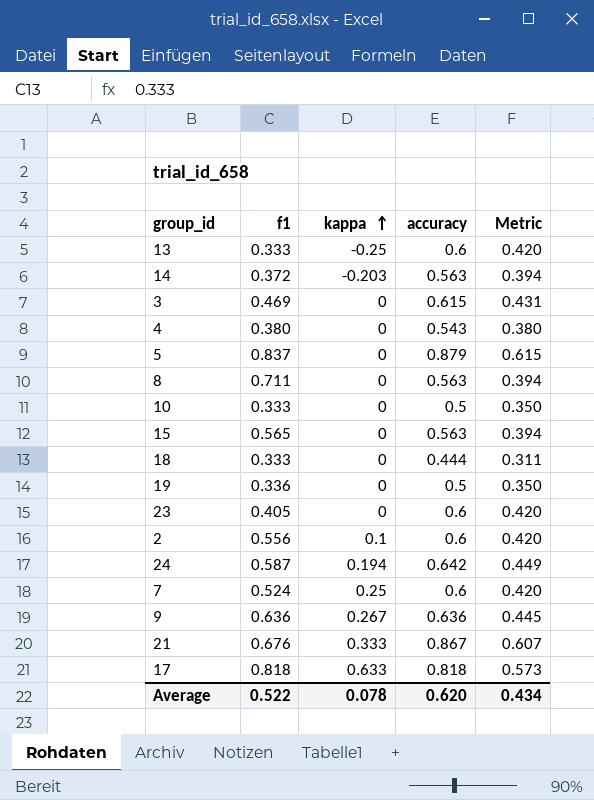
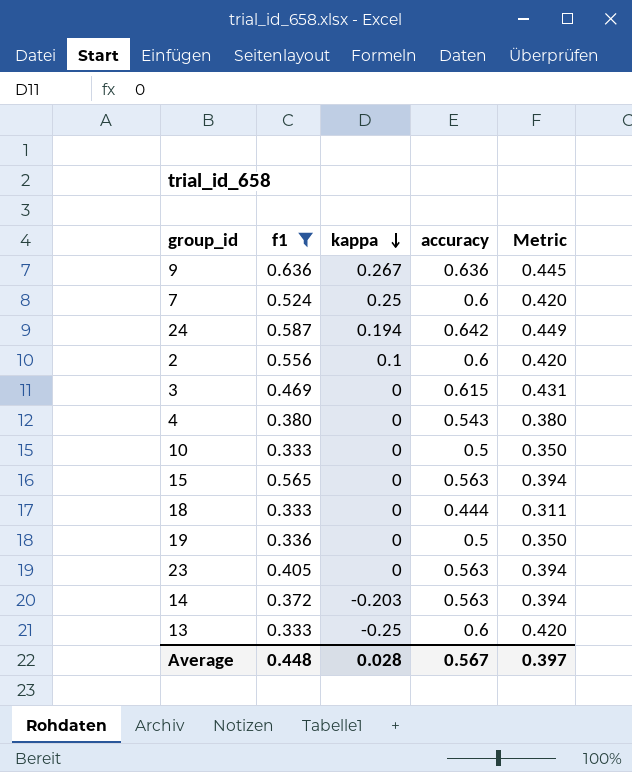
filter: none -> f1 <= 0.636
row order: kappa ascending -> kappa descending
23 | accuracy: 0.6 -> 0.563
23 | Metric: 0.420 -> 0.394
Average | f1: 0.522 -> 0.448
Average | kappa: 0.078 -> 0.028
Average | accuracy: 0.620 -> 0.567
Average | Metric: 0.434 -> 0.397

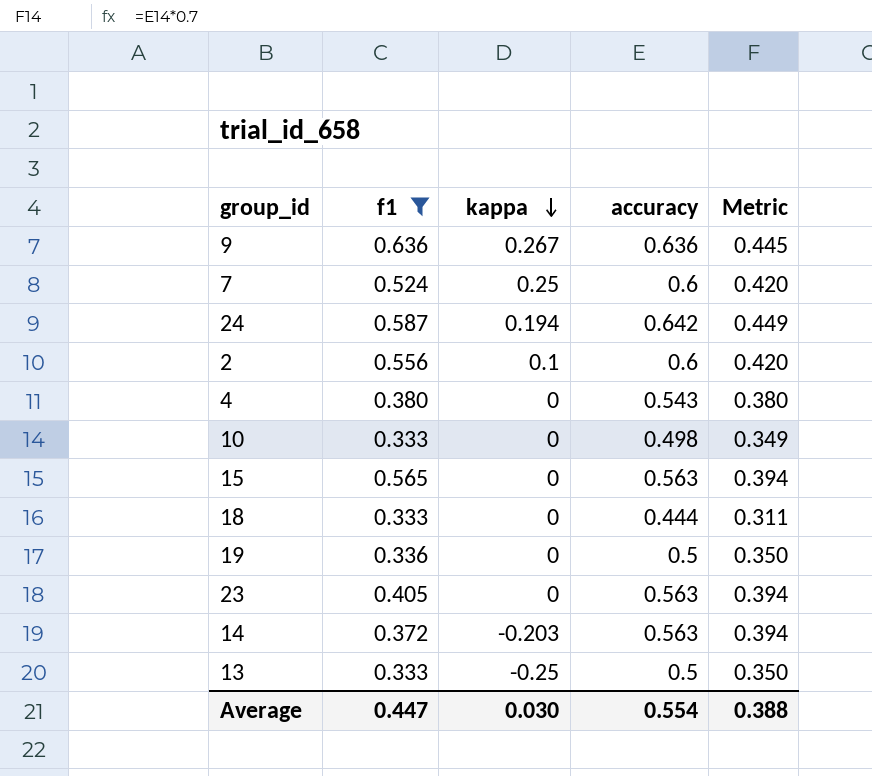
row 3: 0.469 | 0 | 0.615 | 0.431 -> none
10 | accuracy: 0.5 -> 0.498
10 | Metric: 0.350 -> 0.349
13 | accuracy: 0.6 -> 0.5
13 | Metric: 0.420 -> 0.350
Average | f1: 0.448 -> 0.447
Average | kappa: 0.028 -> 0.030
Average | accuracy: 0.567 -> 0.554
Average | Metric: 0.397 -> 0.388

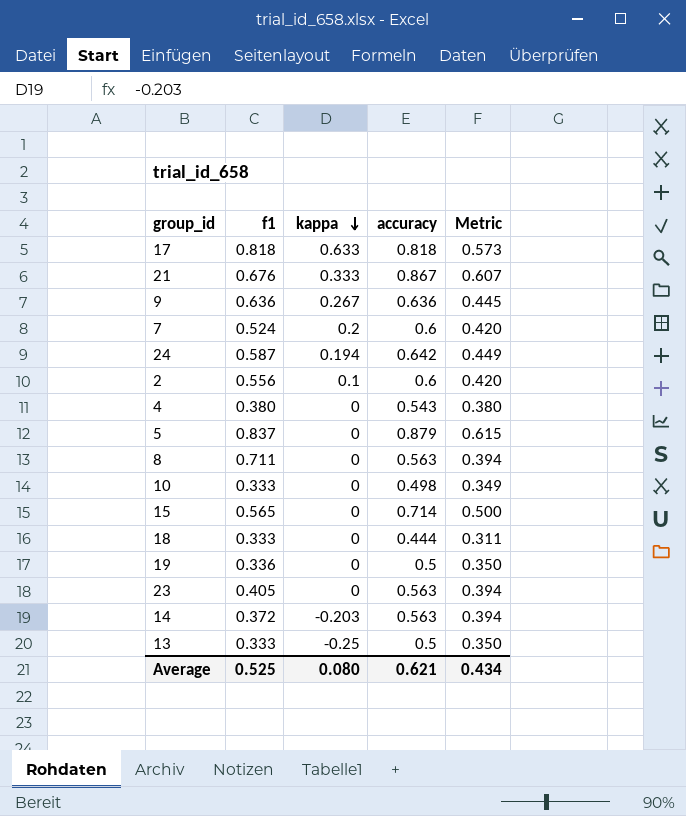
filter: f1 <= 0.636 -> none
7 | kappa: 0.25 -> 0.2
15 | accuracy: 0.563 -> 0.714
15 | Metric: 0.394 -> 0.500
Average | f1: 0.447 -> 0.525
Average | kappa: 0.030 -> 0.080
Average | accuracy: 0.554 -> 0.621
Average | Metric: 0.388 -> 0.434

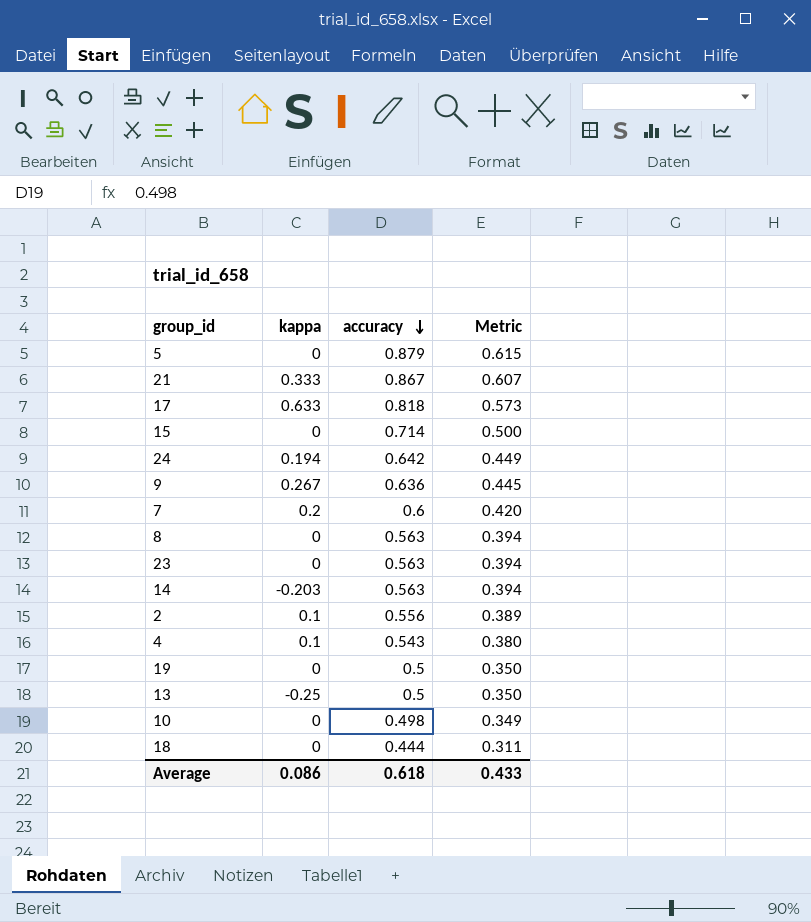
row order: kappa descending -> accuracy descending
column f1 | position: 2 -> none
2 | accuracy: 0.6 -> 0.556
2 | Metric: 0.420 -> 0.389
4 | kappa: 0 -> 0.1
Average | kappa: 0.080 -> 0.086
Average | accuracy: 0.621 -> 0.618
Average | Metric: 0.434 -> 0.433

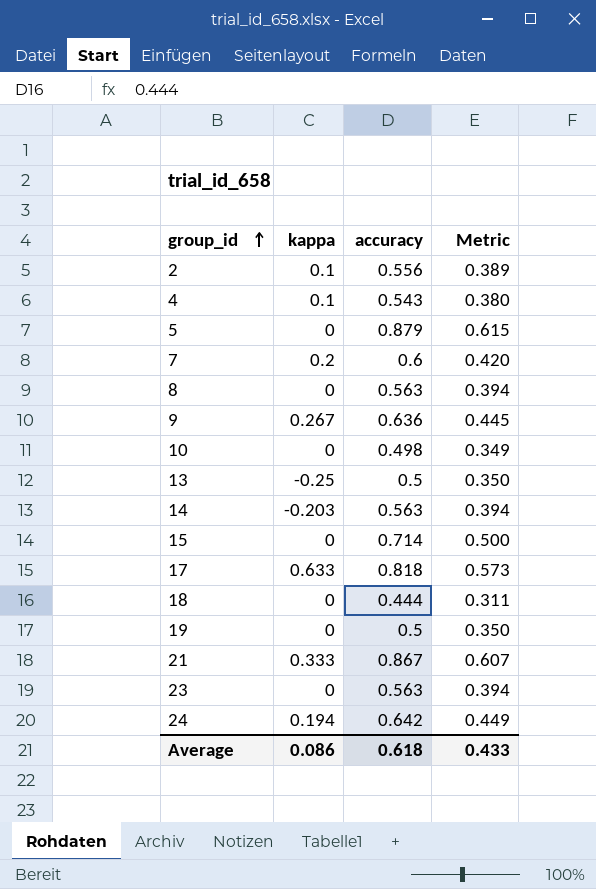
row order: accuracy descending -> group_id ascending

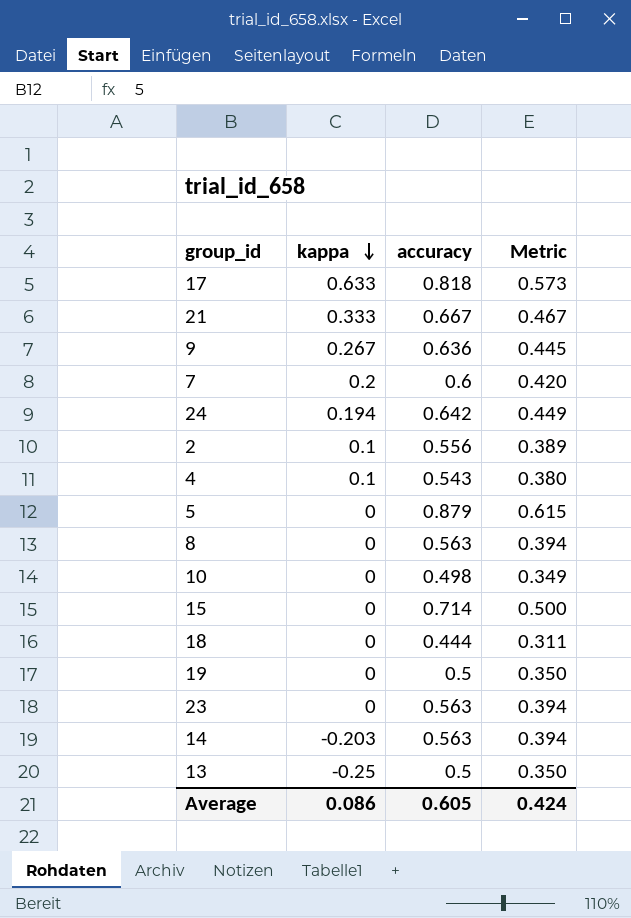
row order: group_id ascending -> kappa descending
21 | accuracy: 0.867 -> 0.667
21 | Metric: 0.607 -> 0.467
Average | accuracy: 0.618 -> 0.605
Average | Metric: 0.433 -> 0.424

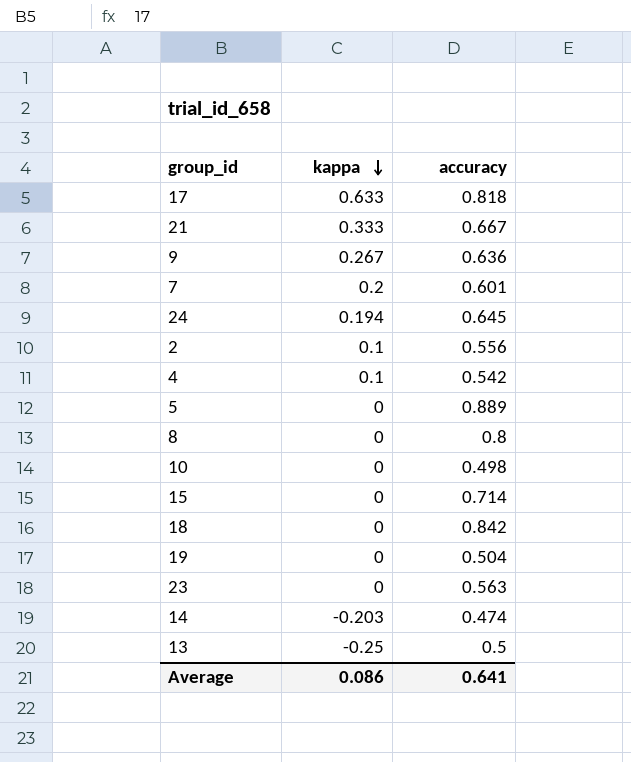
column Metric | formula: [accuracy] * 0.7 -> none
7 | accuracy: 0.6 -> 0.601
24 | accuracy: 0.642 -> 0.645
4 | accuracy: 0.543 -> 0.542
5 | accuracy: 0.879 -> 0.889
8 | accuracy: 0.563 -> 0.8
18 | accuracy: 0.444 -> 0.842
19 | accuracy: 0.5 -> 0.504
14 | accuracy: 0.563 -> 0.474
Average | accuracy: 0.605 -> 0.641

